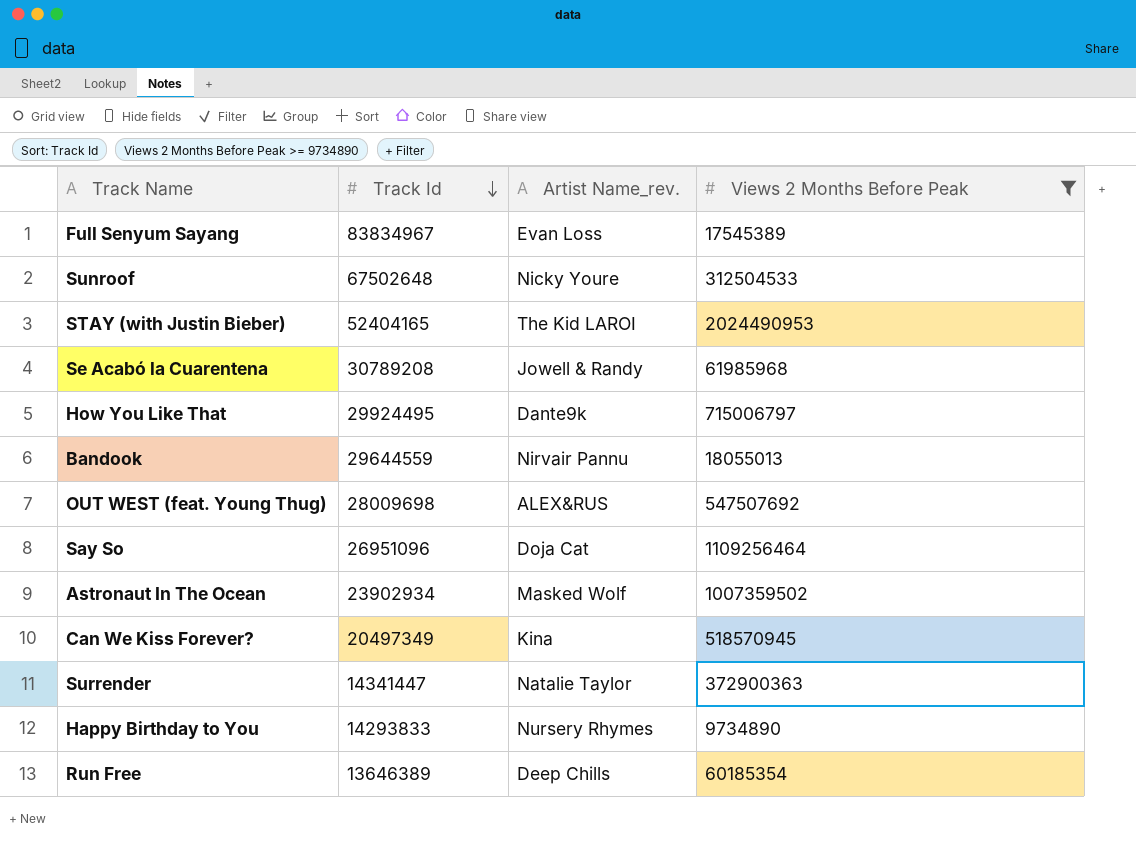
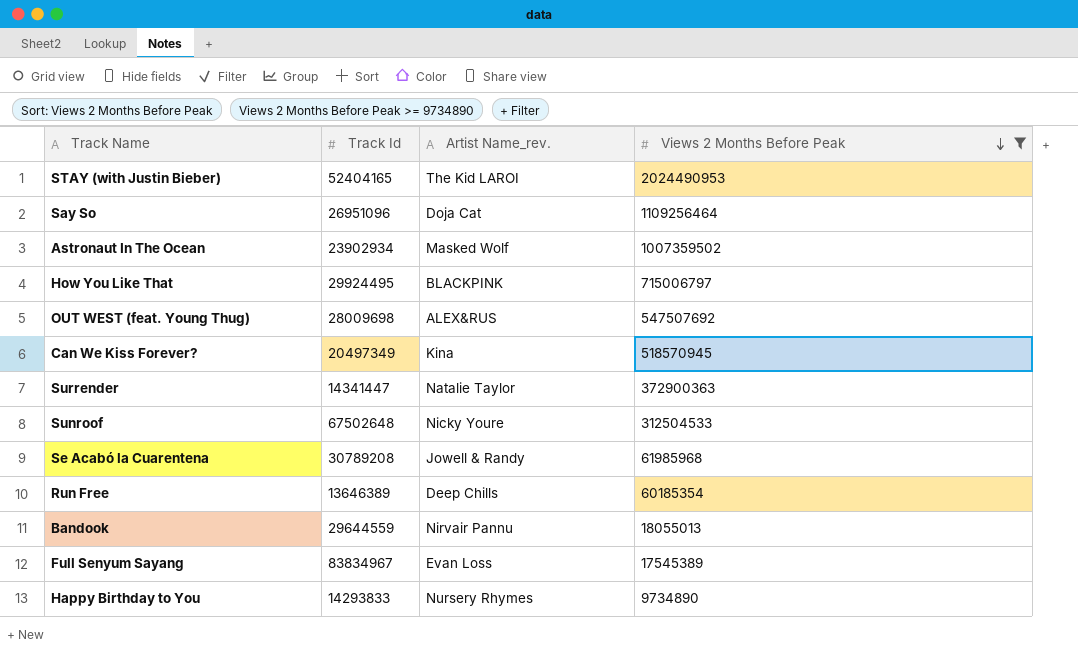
row order: Track Id descending -> Views 2 Months Before Peak descending
How You Like That | Artist Name_rev.: Dante9k -> BLACKPINK

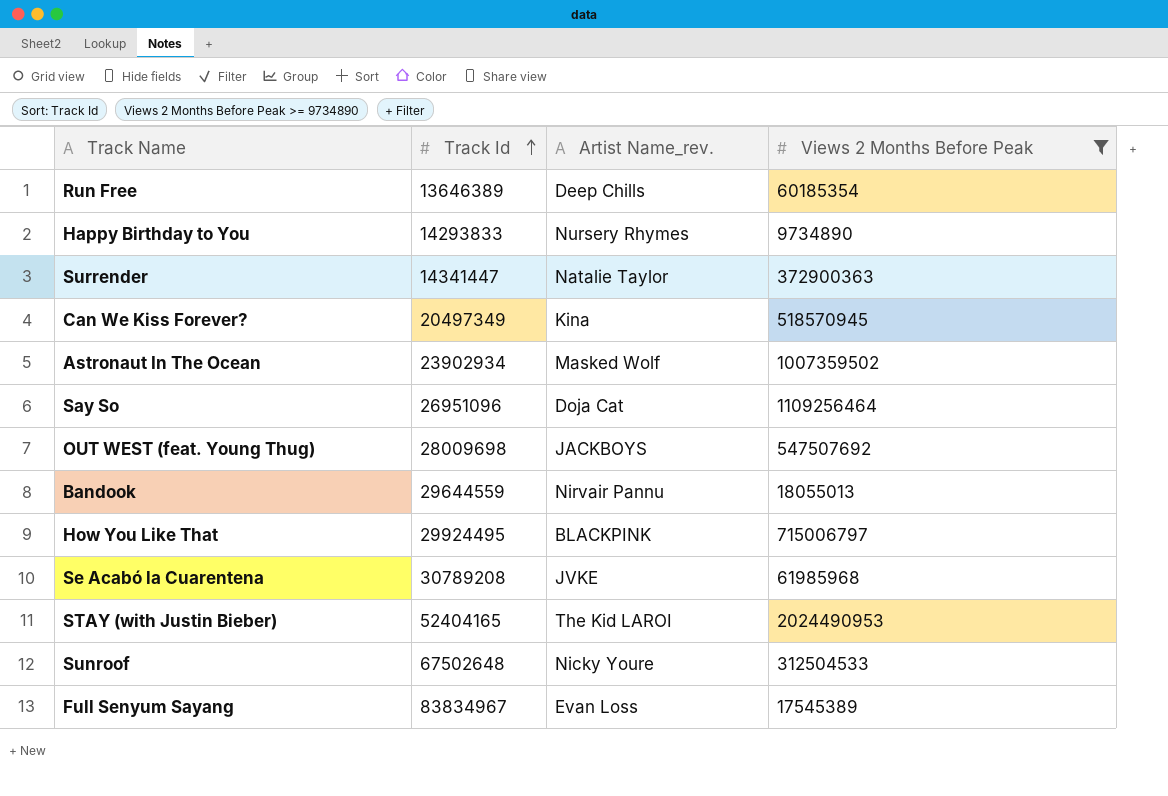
row order: Views 2 Months Before Peak descending -> Track Id ascending
OUT WEST (feat. Young Thug) | Artist Name_rev.: ALEX&RUS -> JACKBOYS
Se Acabó la Cuarentena | Artist Name_rev.: Jowell & Randy -> JVKE

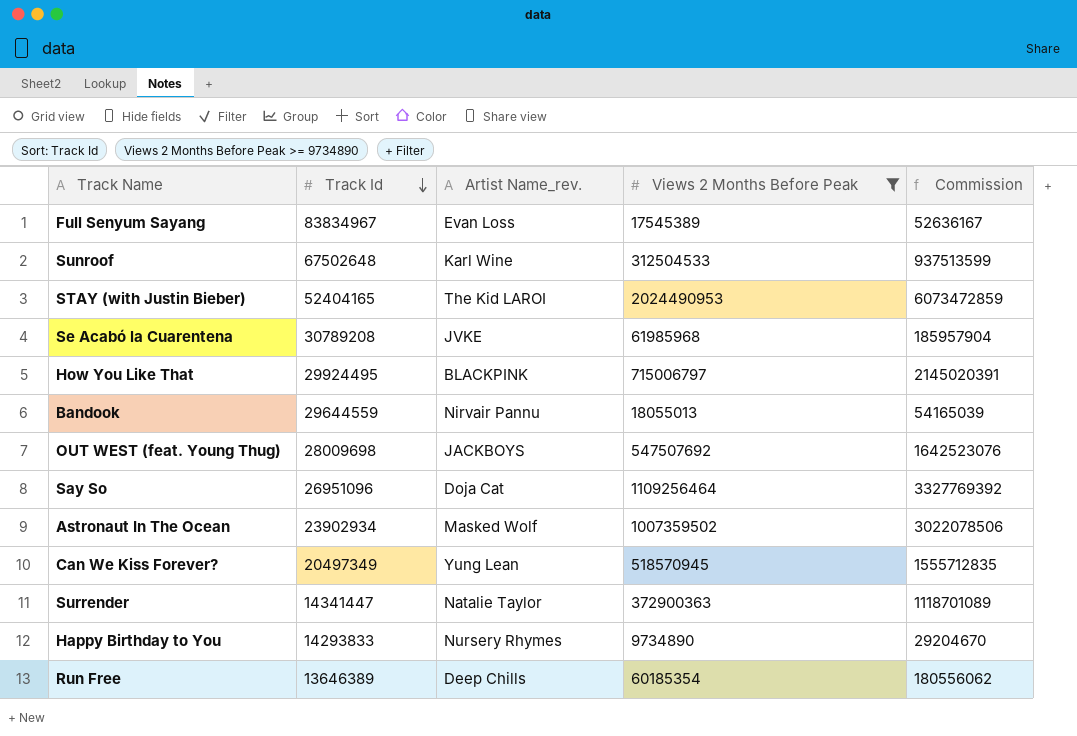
row order: Track Id ascending -> Track Id descending
column Commission | formula: none -> [Views 2 Months Before Peak] * 3
Sunroof | Artist Name_rev.: Nicky Youre -> Karl Wine
Can We Kiss Forever? | Artist Name_rev.: Kina -> Yung Lean

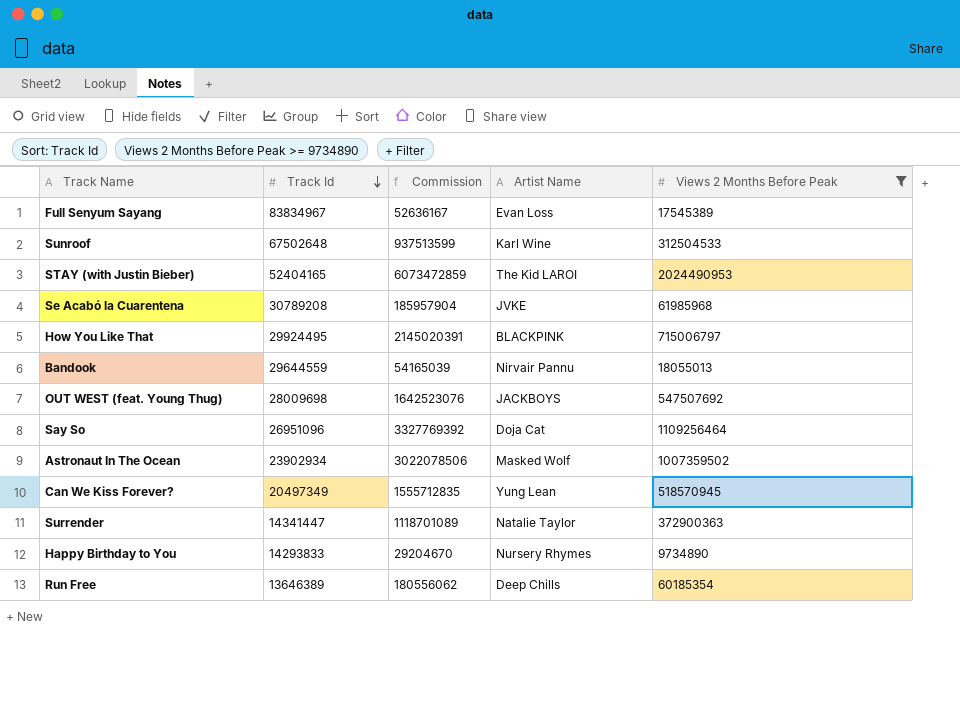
column Commission | position: 5 -> 3
column name: Artist Name_rev. -> Artist Name

